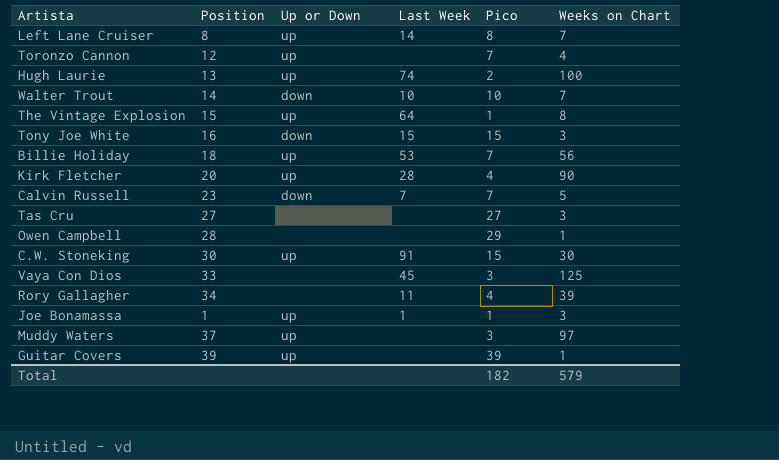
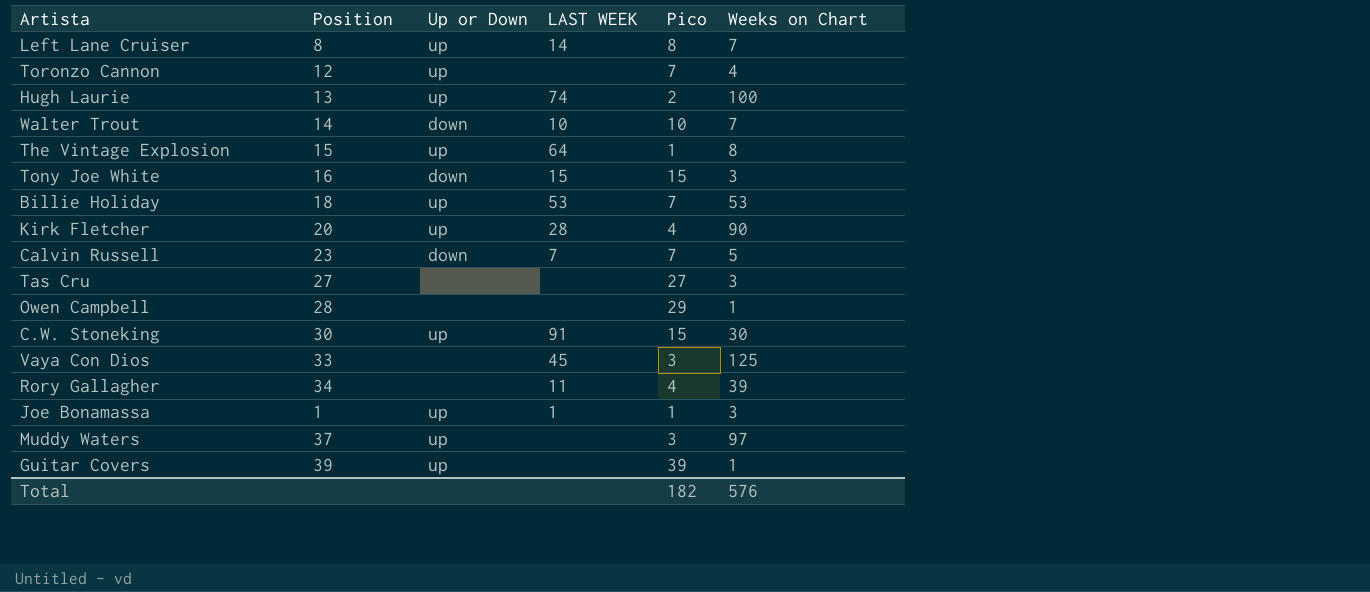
column name: Last Week -> LAST WEEK
Billie Holiday | Weeks on Chart: 56 -> 53
Total | Weeks on Chart: 579 -> 576

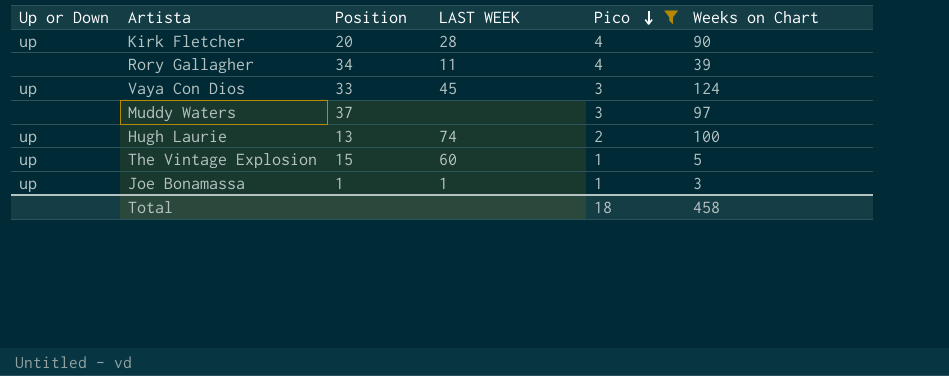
filter: none -> Pico <= 4
row order: none -> Pico descending
column Up or Down | position: 3 -> 1
Vaya Con Dios | Up or Down: none -> up
Vaya Con Dios | Weeks on Chart: 125 -> 124
Muddy Waters | Up or Down: up -> none
The Vintage Explosion | LAST WEEK: 64 -> 60
The Vintage Explosion | Weeks on Chart: 8 -> 5
Total | Pico: 182 -> 18
Total | Weeks on Chart: 576 -> 458

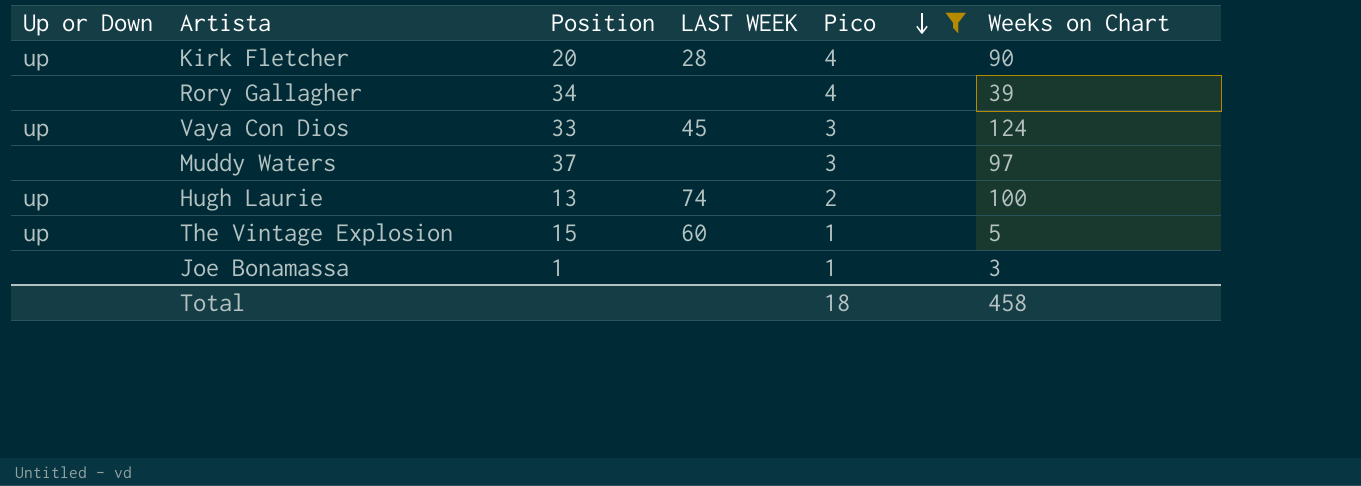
Rory Gallagher | LAST WEEK: 11 -> none
Joe Bonamassa | Up or Down: up -> none
Joe Bonamassa | LAST WEEK: 1 -> none

